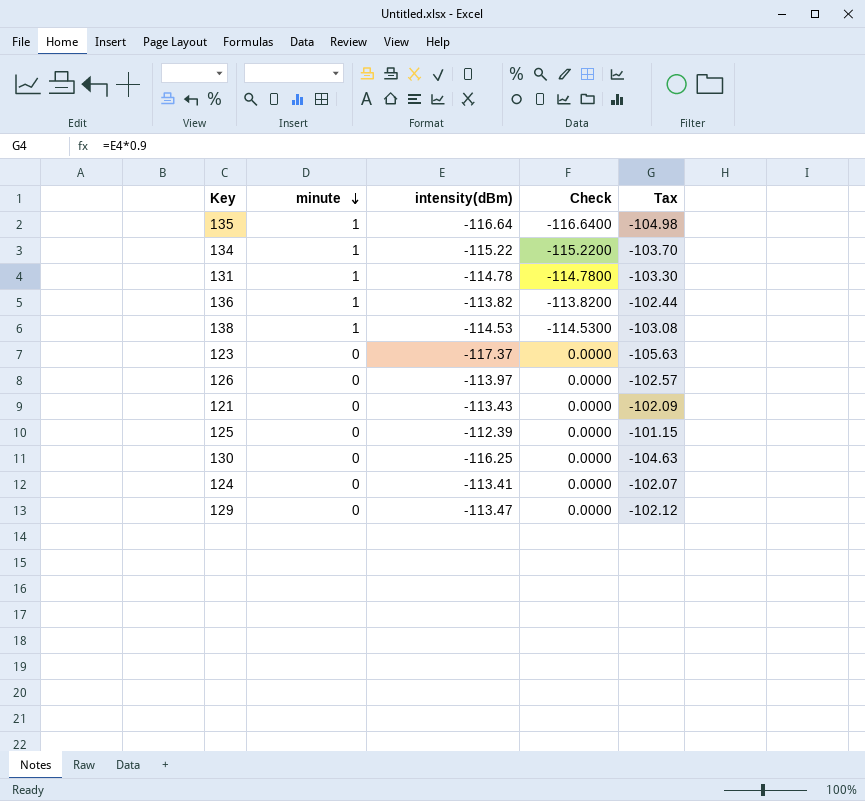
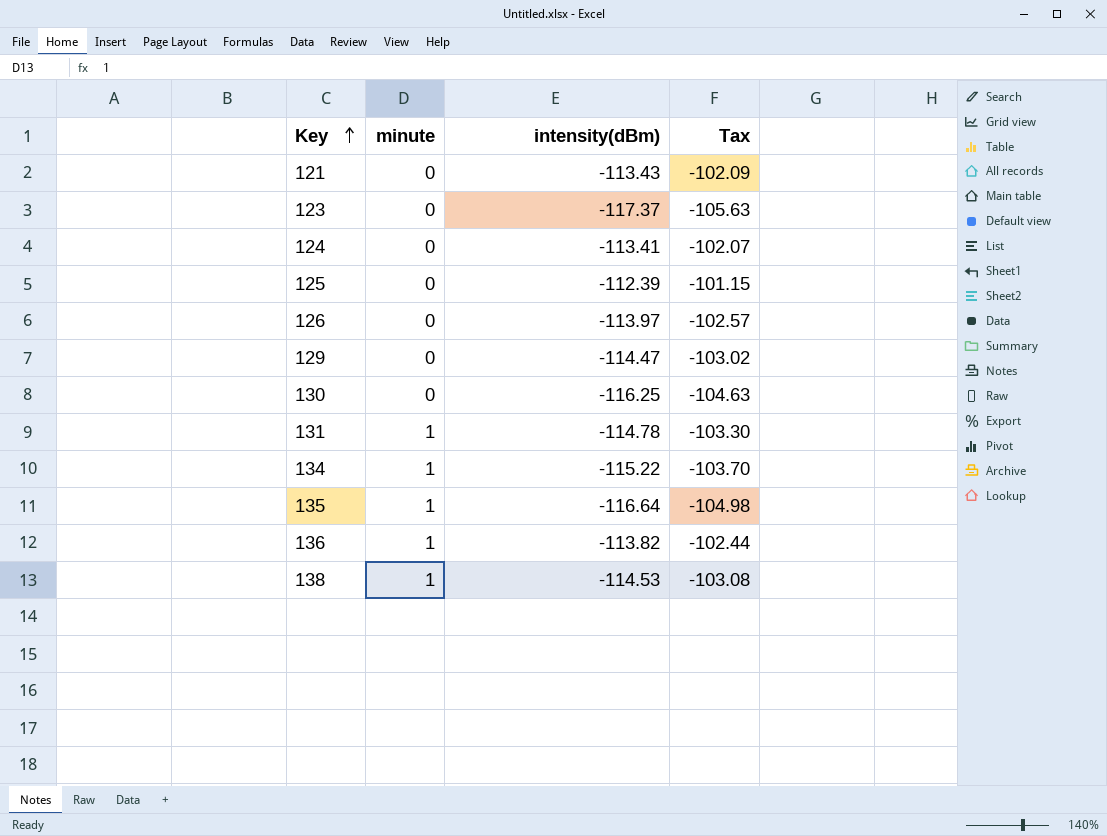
row order: minute descending -> Key ascending
column Check | formula: [minute] * [intensity(dBm)] -> none
129 | intensity(dBm): -113.47 -> -114.47
129 | Tax: -102.12 -> -103.02

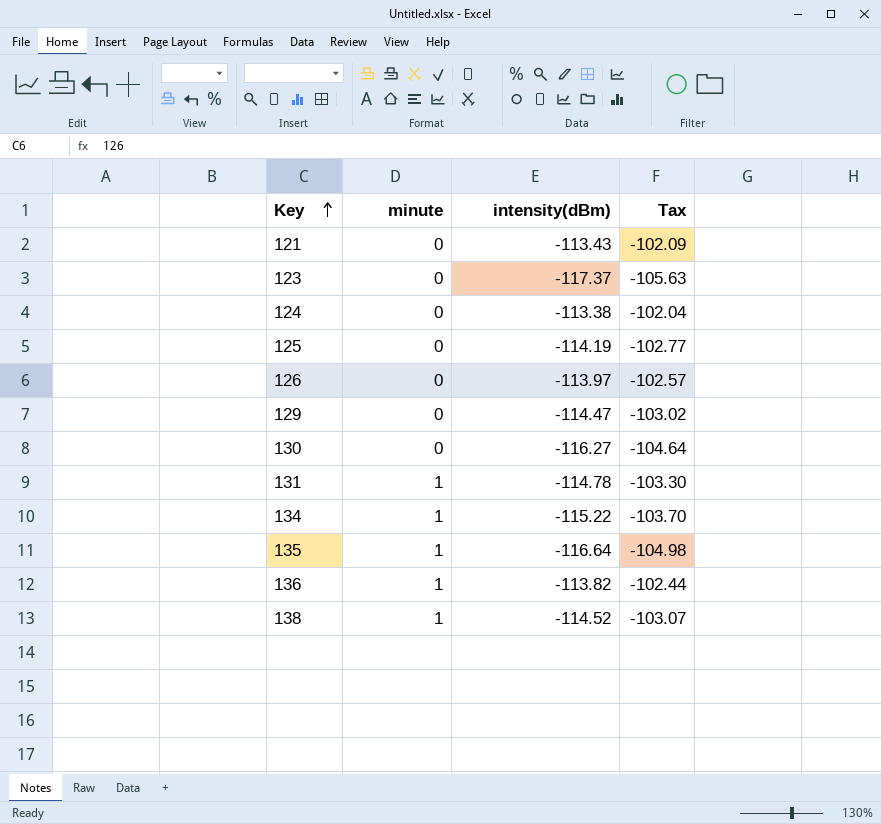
124 | intensity(dBm): -113.41 -> -113.38
124 | Tax: -102.07 -> -102.04
125 | intensity(dBm): -112.39 -> -114.19
125 | Tax: -101.15 -> -102.77
130 | intensity(dBm): -116.25 -> -116.27
130 | Tax: -104.63 -> -104.64
138 | intensity(dBm): -114.53 -> -114.52
138 | Tax: -103.08 -> -103.07

